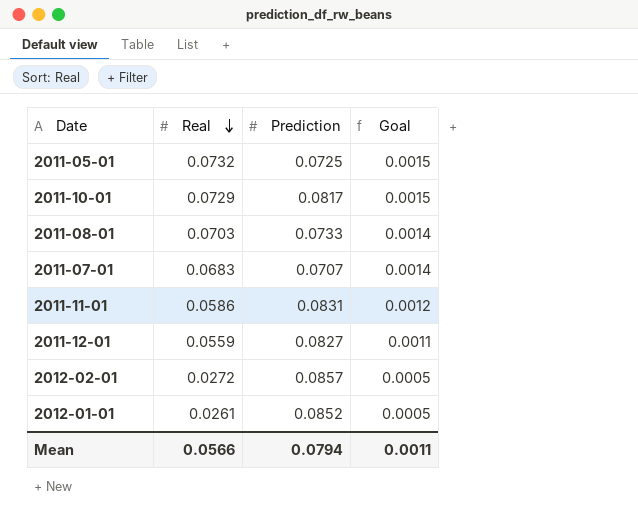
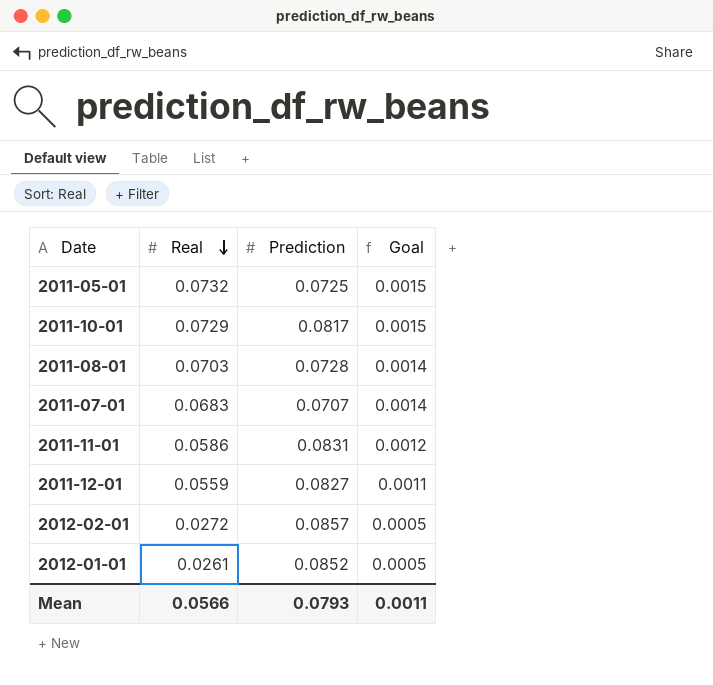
2011-08-01 | Prediction: 0.0733 -> 0.0728
Mean | Prediction: 0.0794 -> 0.0793

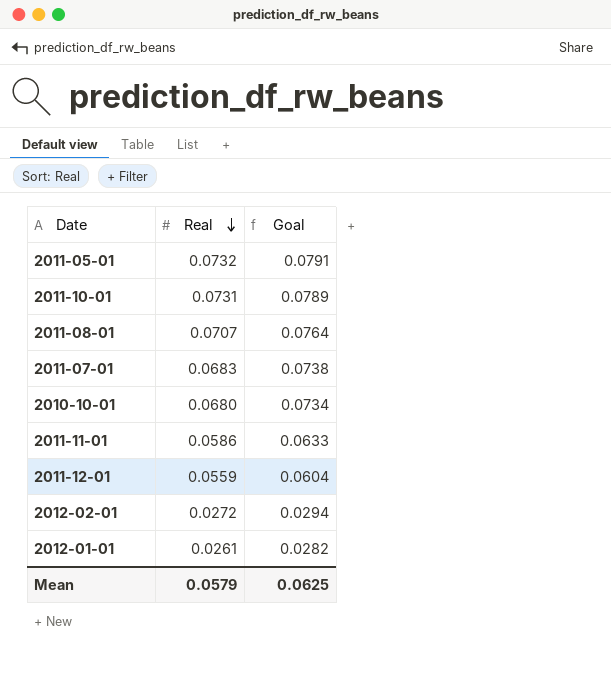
column Prediction | position: 3 -> none
column Goal | formula: [Real] * 0.02 -> [Real] * 1.08
2011-10-01 | Real: 0.0729 -> 0.0731
2011-08-01 | Real: 0.0703 -> 0.0707
row 2010-10-01: none -> 0.0680 | 0.0734
Mean | Real: 0.0566 -> 0.0579
Mean | Goal: 0.0011 -> 0.0625

